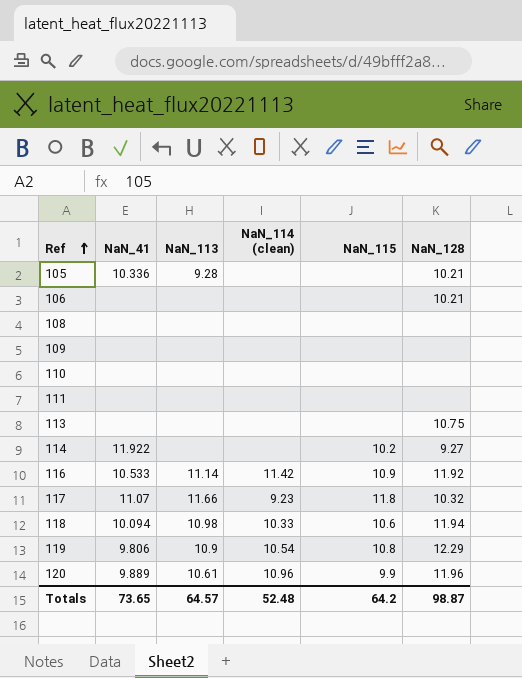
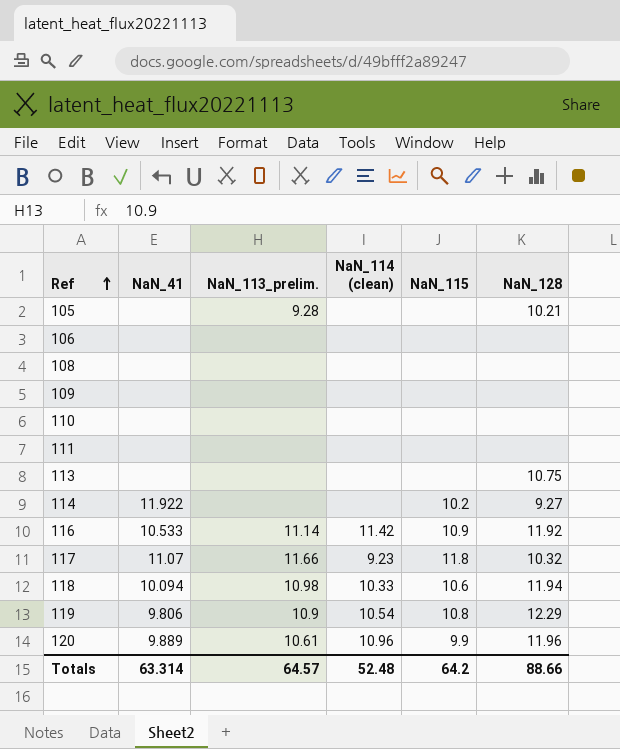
column name: NaN_113 -> NaN_113_prelim.
105 | NaN_41: 10.336 -> none
106 | NaN_128: 10.21 -> none
Totals | NaN_41: 73.65 -> 63.314
Totals | NaN_128: 98.87 -> 88.66

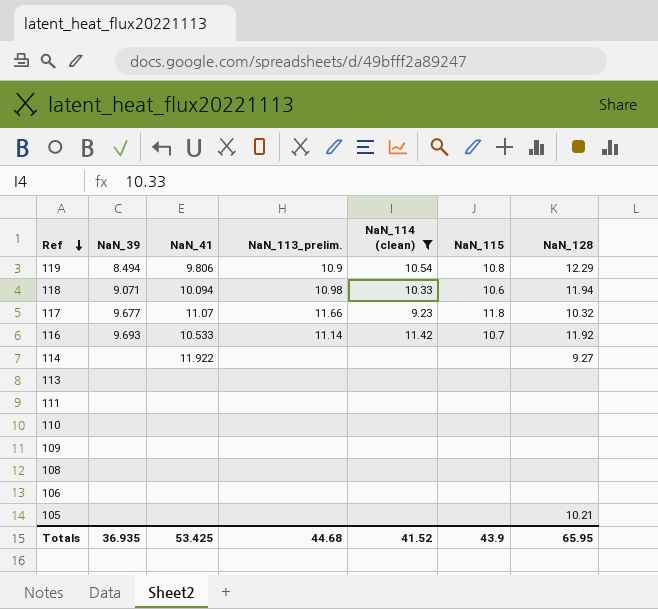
filter: none -> NaN_114 (clean) != 10.96
row order: Ref ascending -> Ref descending
column NaN_39 | position: none -> 2
116 | NaN_115: 10.9 -> 10.7
114 | NaN_115: 10.2 -> none
113 | NaN_128: 10.75 -> none
105 | NaN_113_prelim.: 9.28 -> none
Totals | NaN_41: 63.314 -> 53.425
Totals | NaN_113_prelim.: 64.57 -> 44.68
Totals | NaN_114 (clean): 52.48 -> 41.52
Totals | NaN_115: 64.2 -> 43.9
Totals | NaN_128: 88.66 -> 65.95

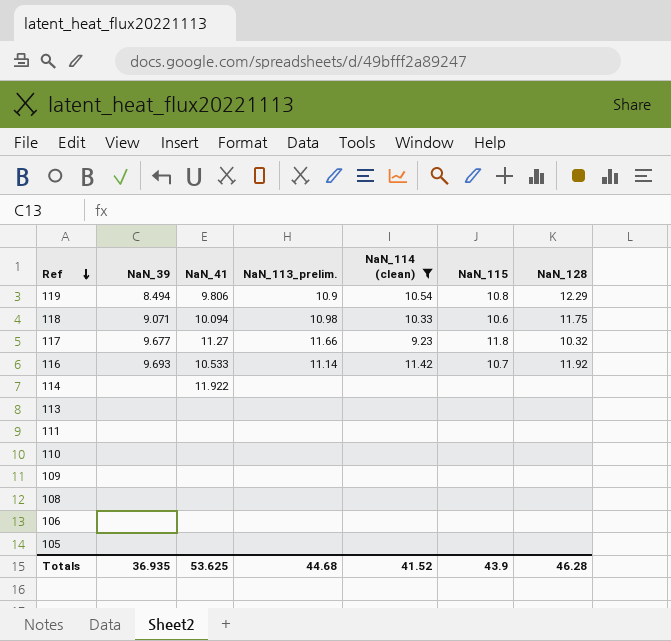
118 | NaN_128: 11.94 -> 11.75
117 | NaN_41: 11.07 -> 11.27
114 | NaN_128: 9.27 -> none
105 | NaN_128: 10.21 -> none
Totals | NaN_41: 53.425 -> 53.625
Totals | NaN_128: 65.95 -> 46.28

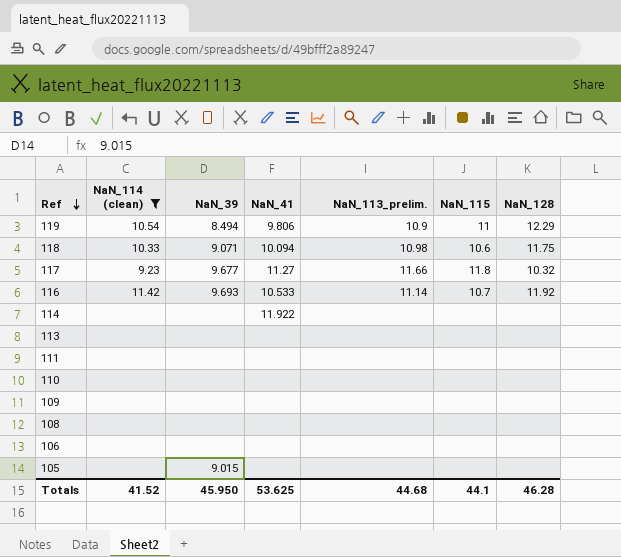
column NaN_114 (clean) | position: 5 -> 2
119 | NaN_115: 10.8 -> 11
105 | NaN_39: none -> 9.015
Totals | NaN_39: 36.935 -> 45.950
Totals | NaN_115: 43.9 -> 44.1

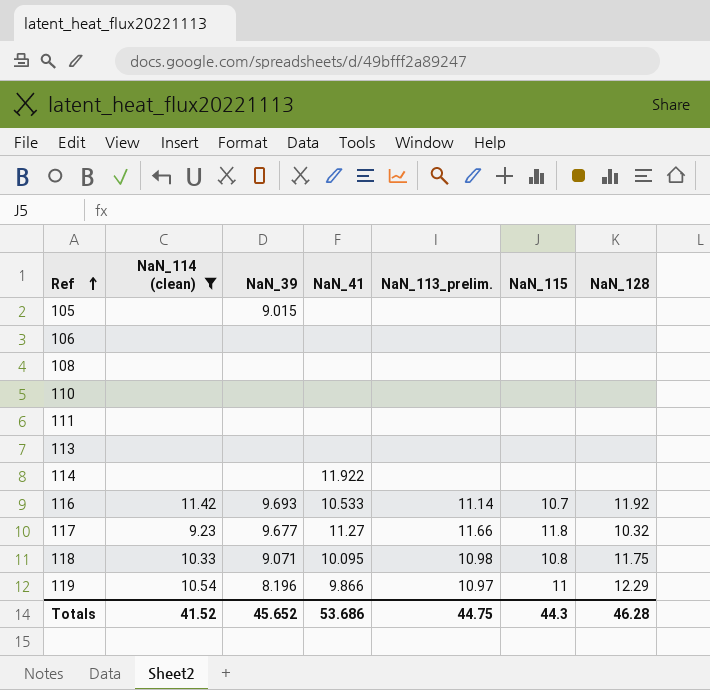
row order: Ref descending -> Ref ascending
row 109: none | none | none | none | none | none -> none
118 | NaN_41: 10.094 -> 10.095
118 | NaN_115: 10.6 -> 10.8
119 | NaN_39: 8.494 -> 8.196
119 | NaN_41: 9.806 -> 9.866
119 | NaN_113_prelim.: 10.9 -> 10.97
Totals | NaN_39: 45.950 -> 45.652
Totals | NaN_41: 53.625 -> 53.686
Totals | NaN_113_prelim.: 44.68 -> 44.75
Totals | NaN_115: 44.1 -> 44.3

